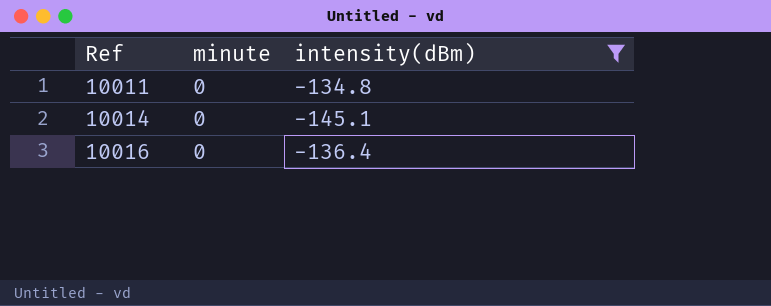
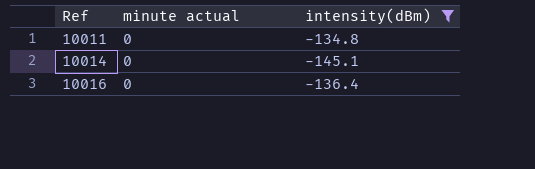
column name: minute -> minute actual

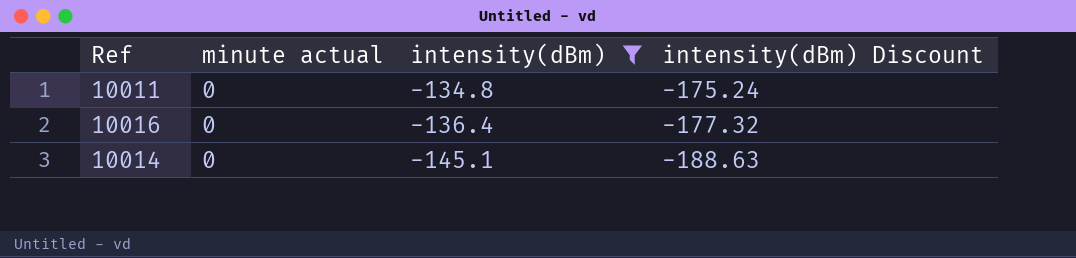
row order: Ref ascending -> intensity(dBm) descending
column intensity(dBm) Discount | formula: none -> [intensity(dBm)] * 1.3

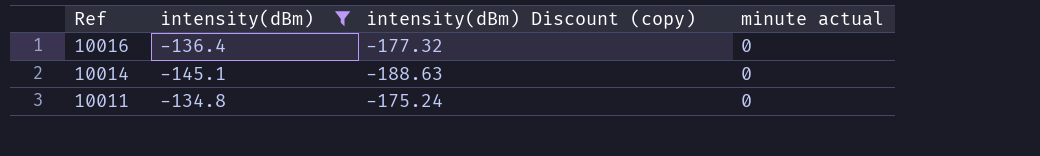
row order: intensity(dBm) descending -> Ref descending
column name: intensity(dBm) Discount -> intensity(dBm) Discount (copy)
column minute actual | position: 2 -> 4

